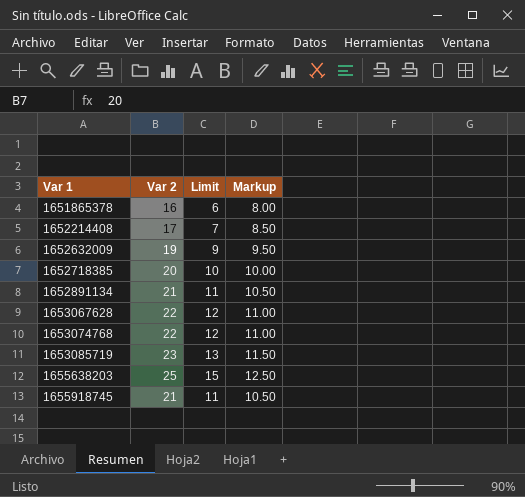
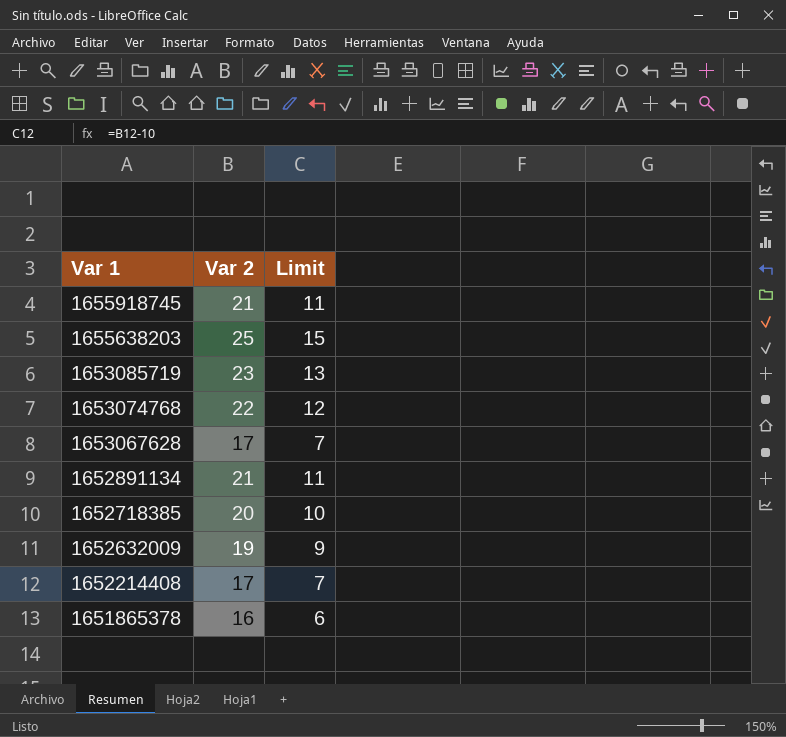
row order: Var 1 ascending -> Var 1 descending
column Markup | formula: [Var 2] * 0.5 -> none
1653067628 | Var 2: 22 -> 17
1653067628 | Limit: 12 -> 7

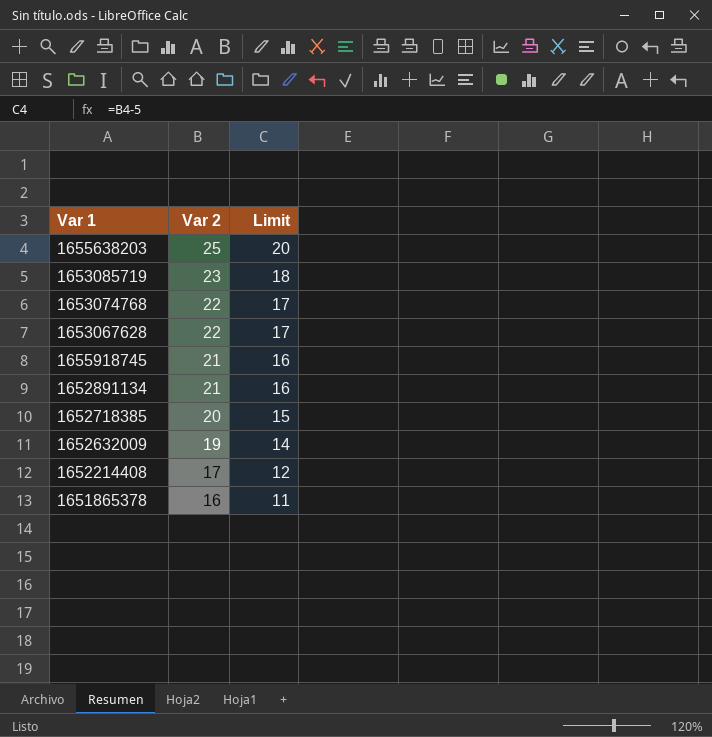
row order: Var 1 descending -> Var 2 descending
column Limit | formula: [Var 2] - 10 -> [Var 2] - 5
1653067628 | Var 2: 17 -> 22

